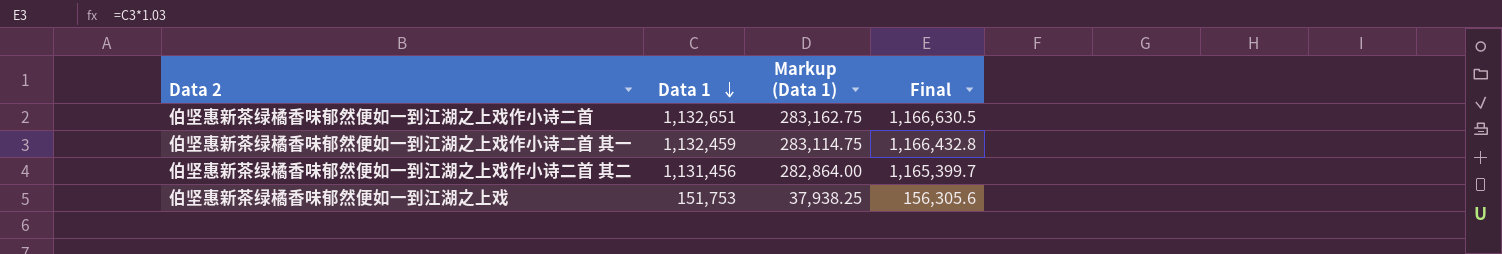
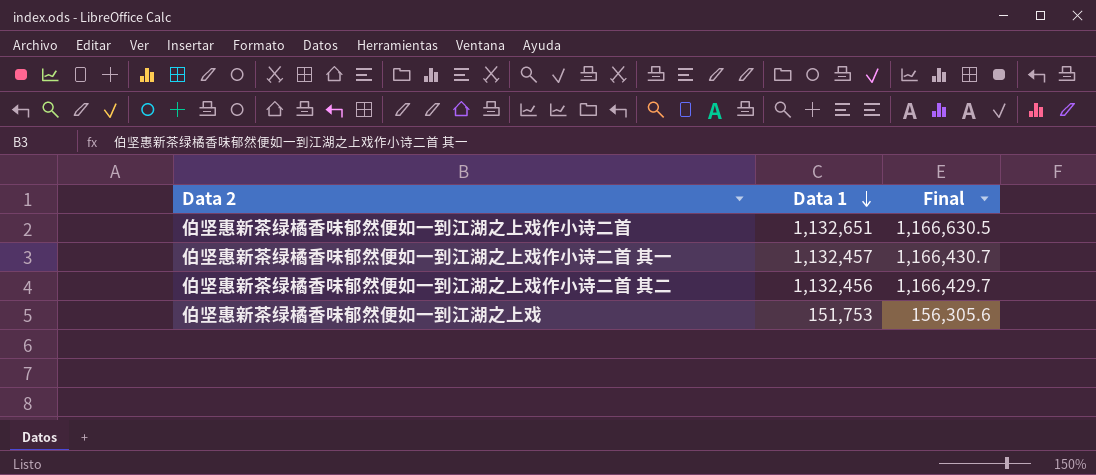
column Markup (Data 1) | formula: [Data 1] * 0.25 -> none
伯坚惠新茶绿橘香味郁然便如一到江湖之上戏作小诗二首 其一 | Data 1: 1,132,459 -> 1,132,457
伯坚惠新茶绿橘香味郁然便如一到江湖之上戏作小诗二首 其一 | Final: 1,166,432.8 -> 1,166,430.7
伯坚惠新茶绿橘香味郁然便如一到江湖之上戏作小诗二首 其二 | Data 1: 1,131,456 -> 1,132,456
伯坚惠新茶绿橘香味郁然便如一到江湖之上戏作小诗二首 其二 | Final: 1,165,399.7 -> 1,166,429.7

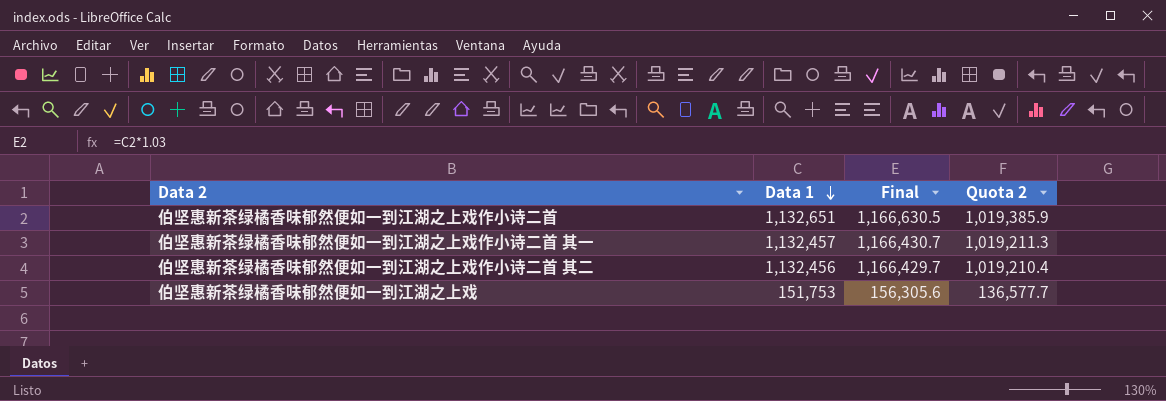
column Quota 2 | formula: none -> [Data 1] * 0.9

